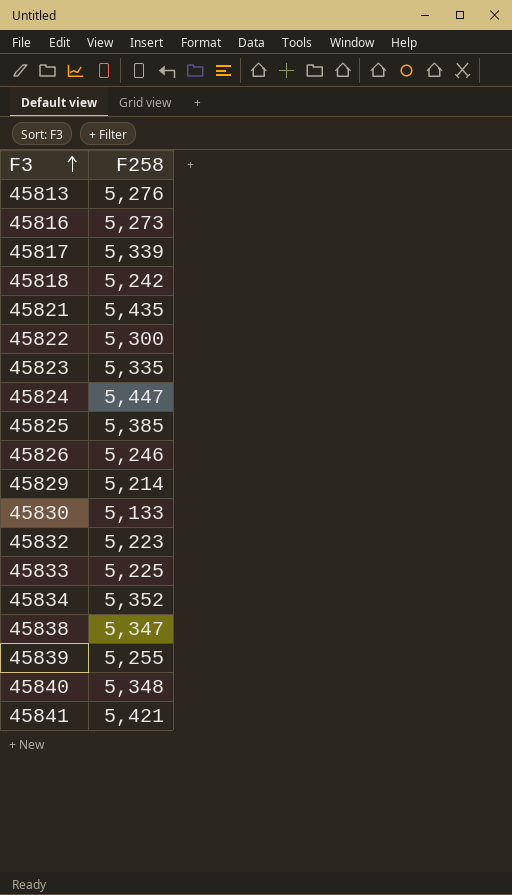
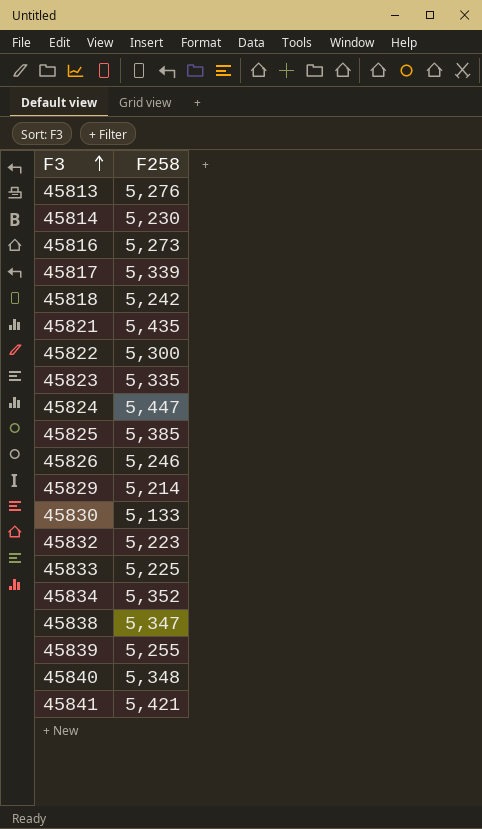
row 45814: none -> 5,230

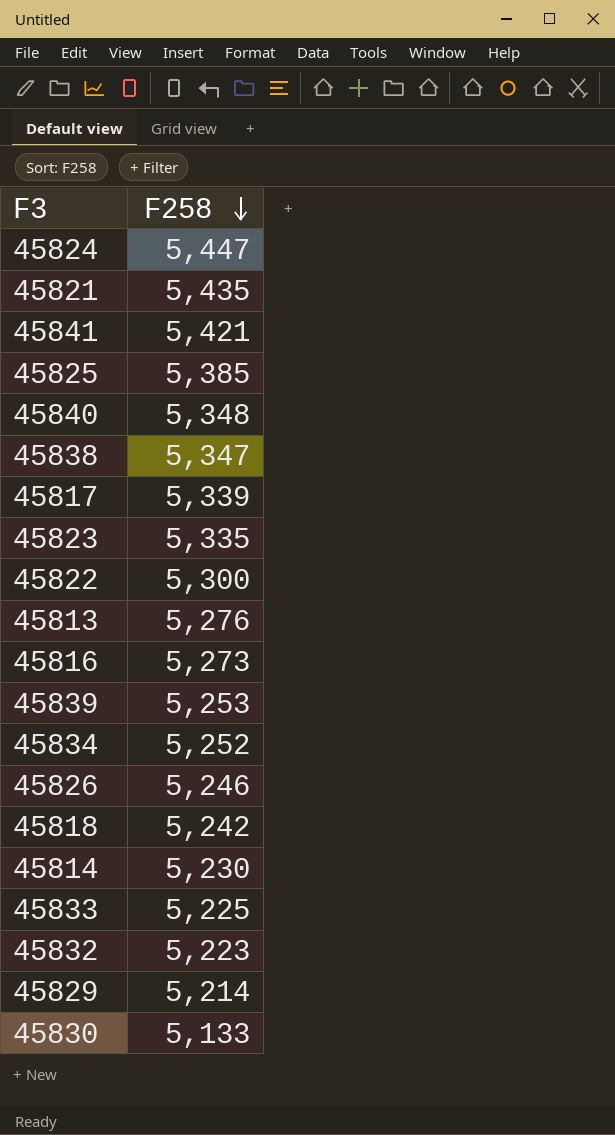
row order: F3 ascending -> F258 descending
45839 | F258: 5,255 -> 5,253
45834 | F258: 5,352 -> 5,252

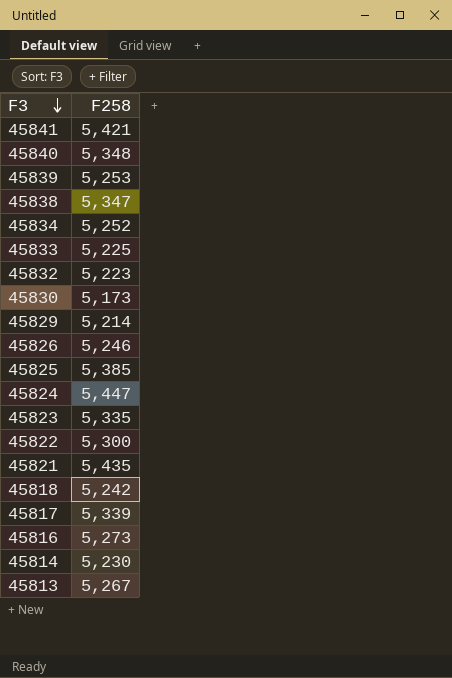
row order: F258 descending -> F3 descending
45830 | F258: 5,133 -> 5,173
45813 | F258: 5,276 -> 5,267

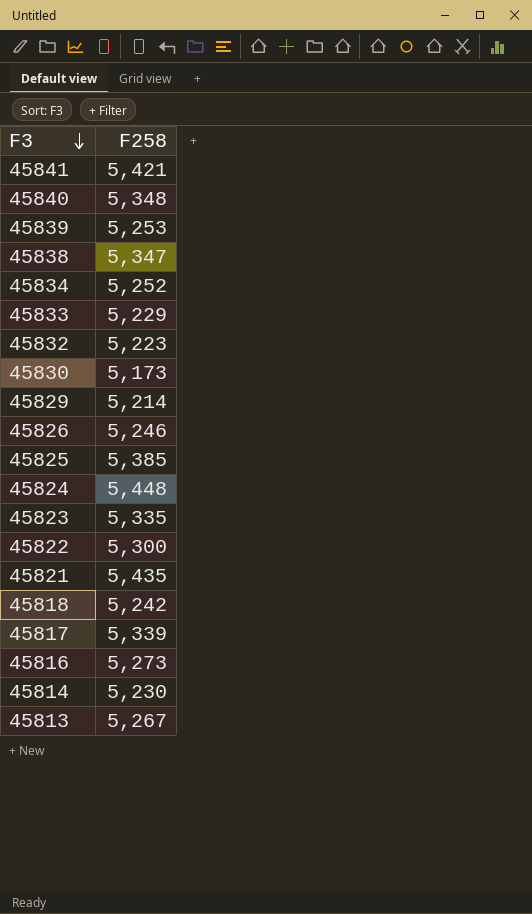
45833 | F258: 5,225 -> 5,229
45824 | F258: 5,447 -> 5,448

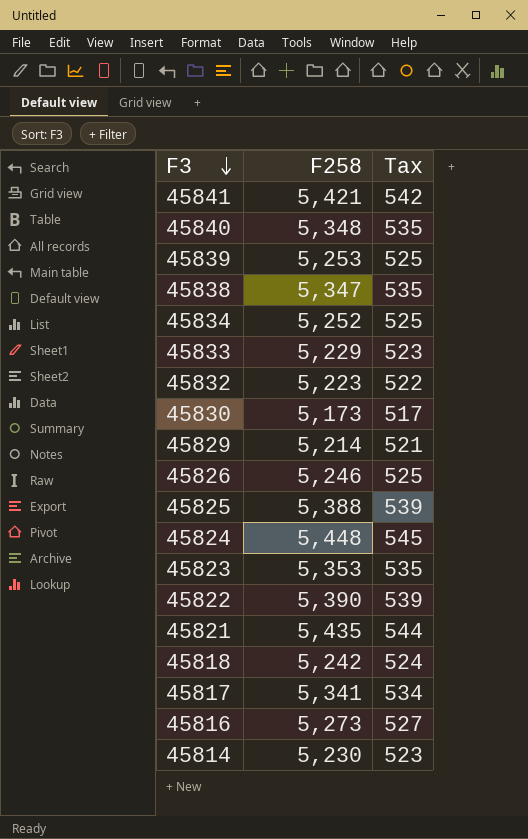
column Tax | formula: none -> [F258] * 0.1
row 45813: 5,267 -> none
45825 | F258: 5,385 -> 5,388
45823 | F258: 5,335 -> 5,353
45822 | F258: 5,300 -> 5,390
45817 | F258: 5,339 -> 5,341

